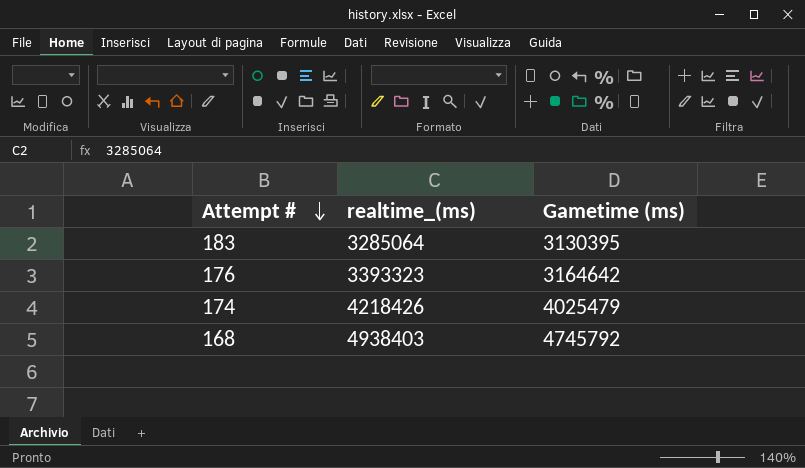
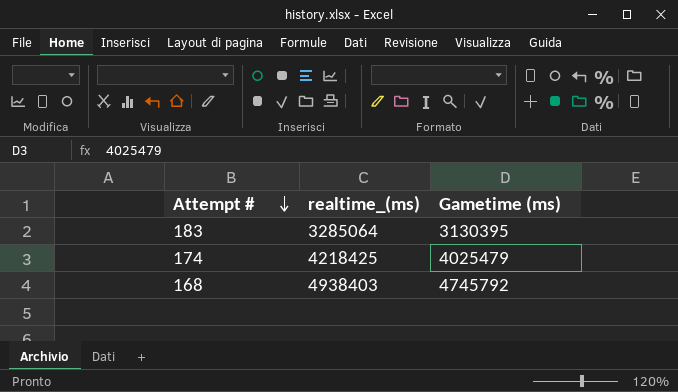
row 176: 3393323 | 3164642 -> none
174 | realtime_(ms): 4218426 -> 4218425

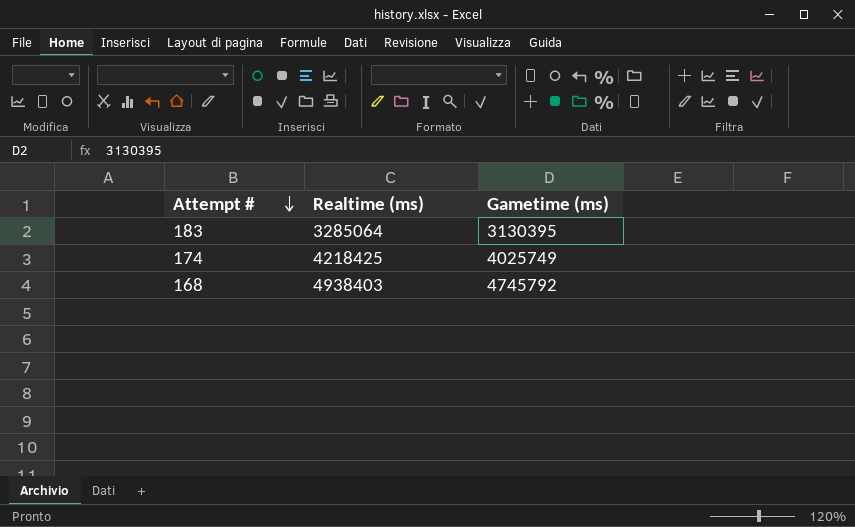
column name: realtime_(ms) -> Realtime (ms)
174 | Gametime (ms): 4025479 -> 4025749

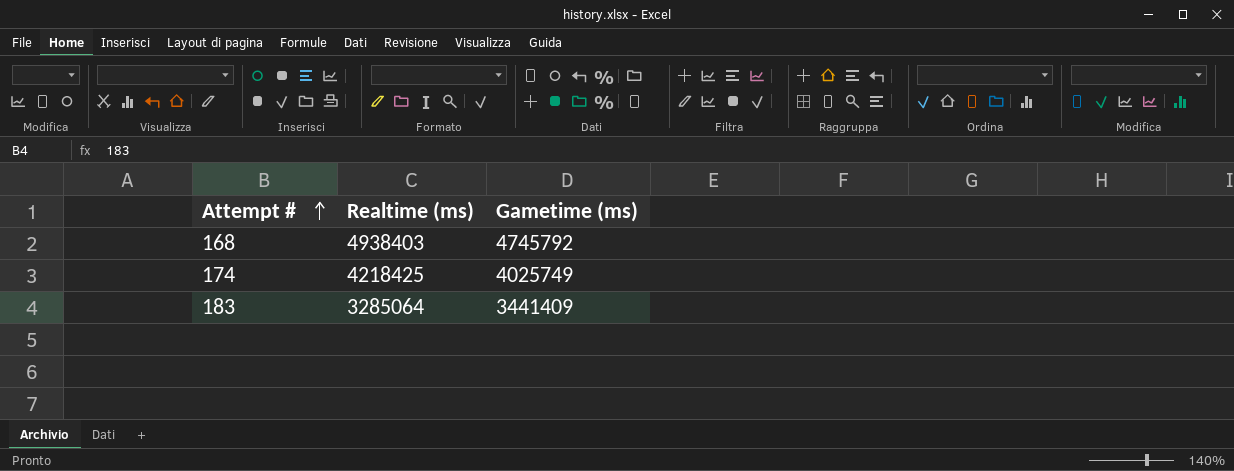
row order: Attempt # descending -> Attempt # ascending
183 | Gametime (ms): 3130395 -> 3441409

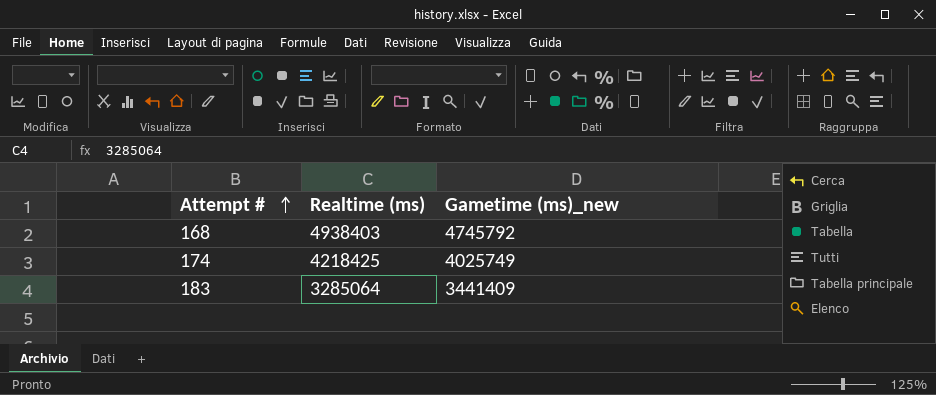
column name: Gametime (ms) -> Gametime (ms)_new

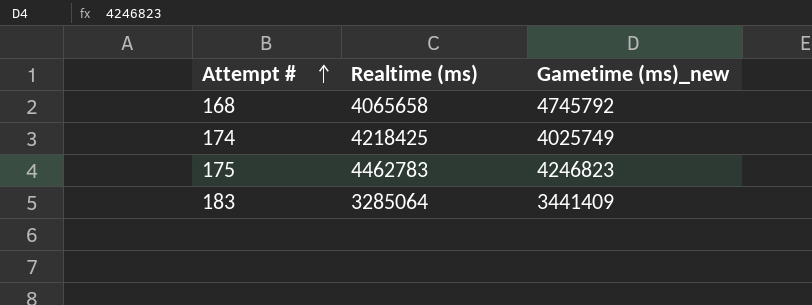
168 | Realtime (ms): 4938403 -> 4065658
row 175: none -> 4462783 | 4246823

